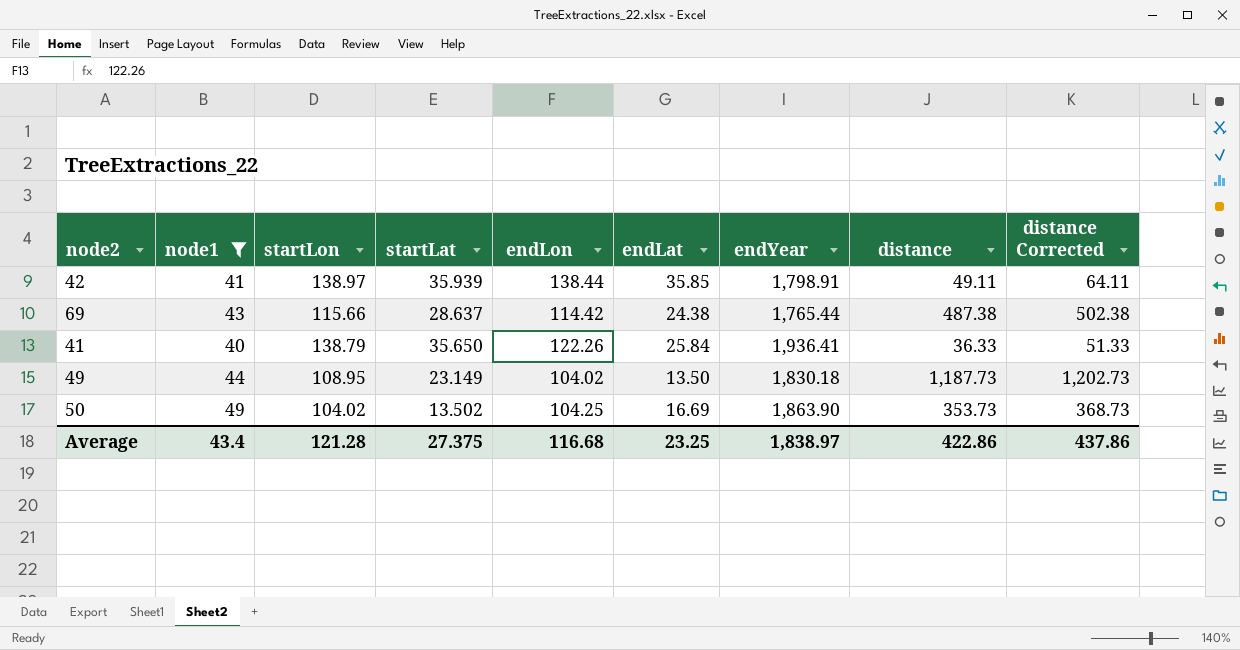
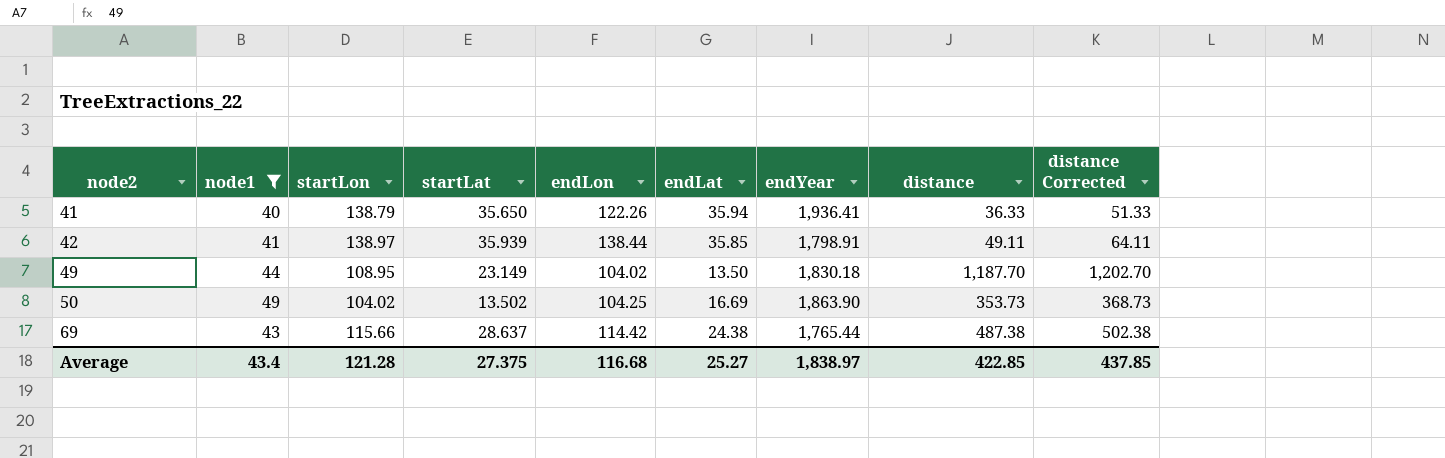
row order: none -> node2 ascending
41 | endLat: 25.84 -> 35.94
49 | distance: 1,187.73 -> 1,187.70
49 | distance Corrected: 1,202.73 -> 1,202.70
Average | endLat: 23.25 -> 25.27
Average | distance: 422.86 -> 422.85
Average | distance Corrected: 437.86 -> 437.85

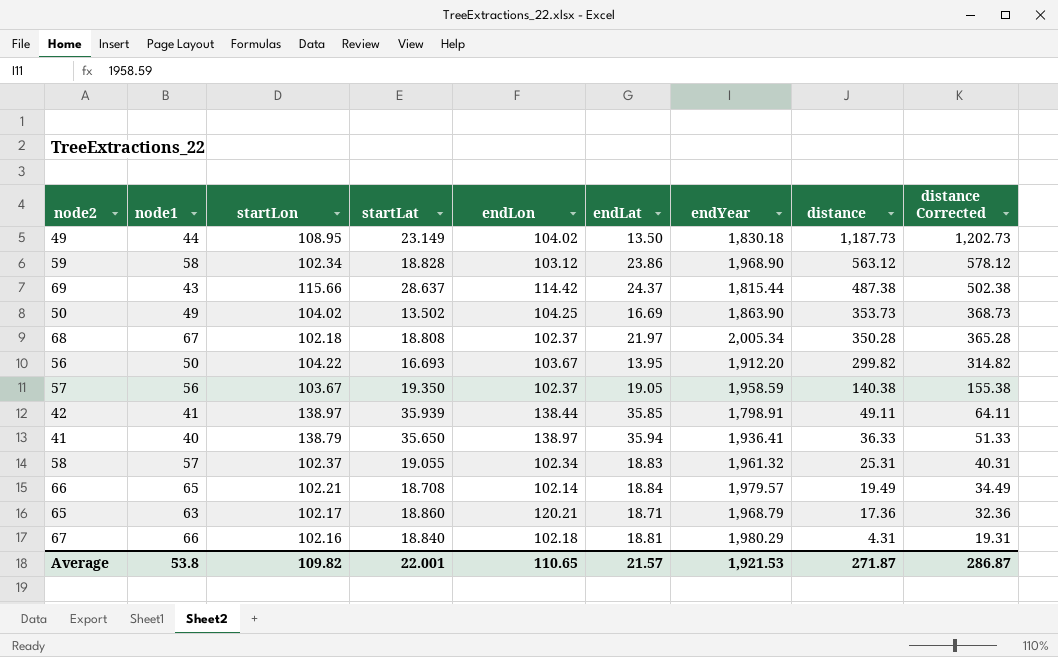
filter: node1 <= 49 -> none
row order: node2 ascending -> distance descending
49 | distance: 1,187.70 -> 1,187.73
49 | distance Corrected: 1,202.70 -> 1,202.73
69 | endLat: 24.38 -> 24.37
69 | endYear: 1,765.44 -> 1,815.44
41 | endLon: 122.26 -> 138.97
Average | node1: 43.4 -> 53.8
Average | startLon: 121.28 -> 109.82
Average | startLat: 27.375 -> 22.001
Average | endLon: 116.68 -> 110.65
Average | endLat: 25.27 -> 21.57
Average | endYear: 1,838.97 -> 1,921.53
Average | distance: 422.85 -> 271.87
Average | distance Corrected: 437.85 -> 286.87

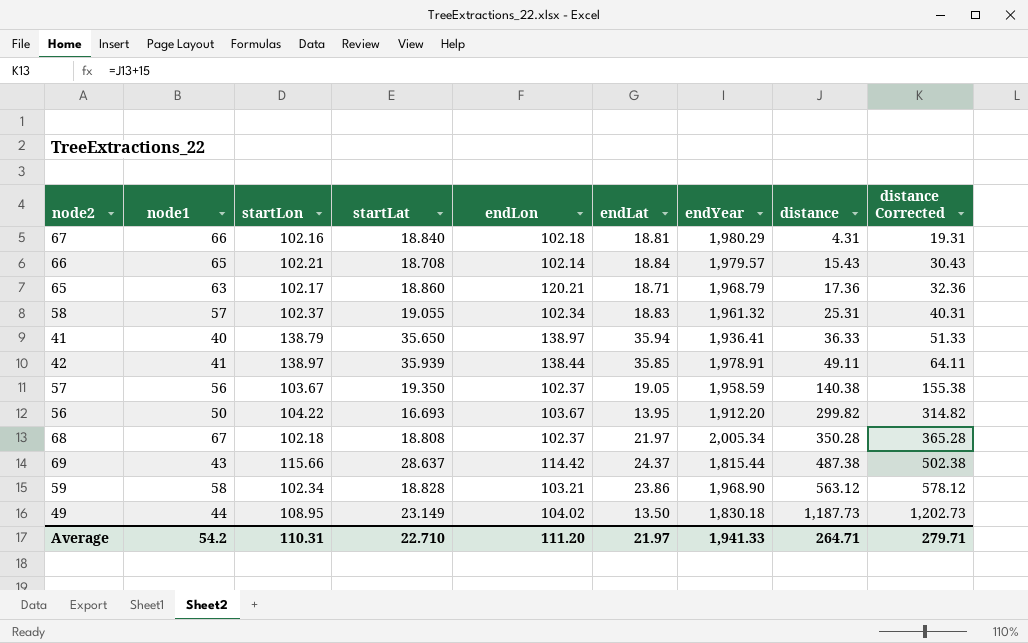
row order: distance descending -> distance ascending
row 50: 49 | 104.02 | 13.502 | 104.25 | 16.69 | 1,863.90 | 353.73 | 368.73 -> none
66 | distance: 19.49 -> 15.43
66 | distance Corrected: 34.49 -> 30.43
42 | endYear: 1,798.91 -> 1,978.91
59 | endLon: 103.12 -> 103.21
Average | node1: 53.8 -> 54.2
Average | startLon: 109.82 -> 110.31
Average | startLat: 22.001 -> 22.710
Average | endLon: 110.65 -> 111.20
Average | endLat: 21.57 -> 21.97
Average | endYear: 1,921.53 -> 1,941.33
Average | distance: 271.87 -> 264.71
Average | distance Corrected: 286.87 -> 279.71

